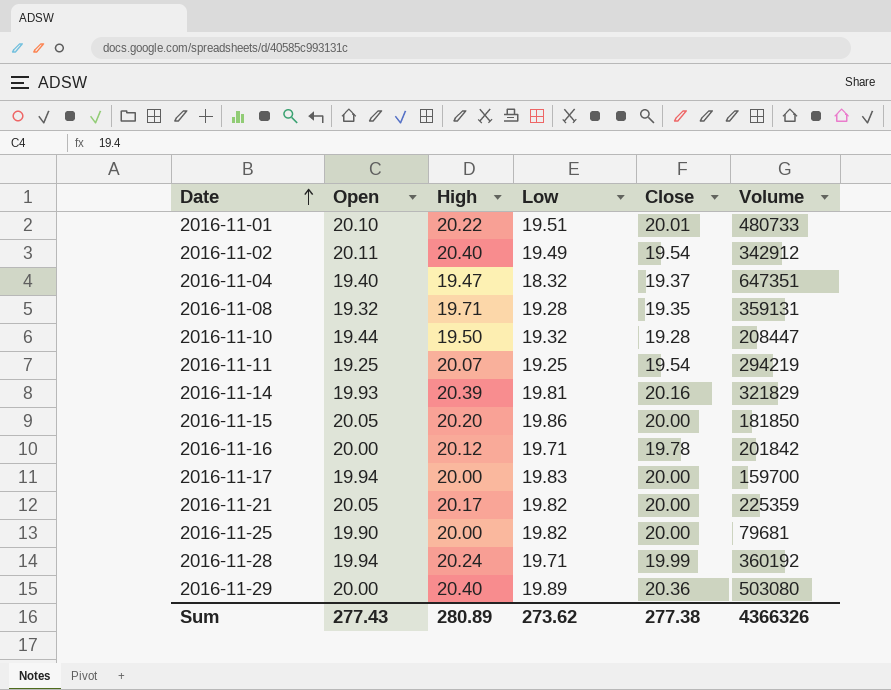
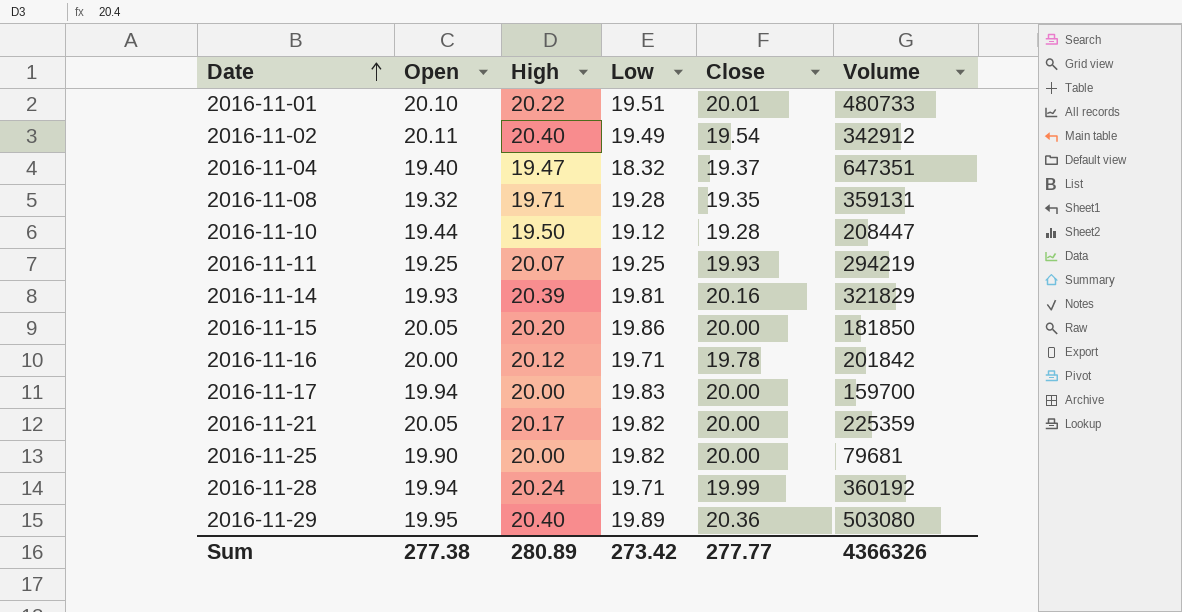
2016-11-10 | Low: 19.32 -> 19.12
2016-11-11 | Close: 19.54 -> 19.93
2016-11-29 | Open: 20.00 -> 19.95
Sum | Open: 277.43 -> 277.38
Sum | Low: 273.62 -> 273.42
Sum | Close: 277.38 -> 277.77

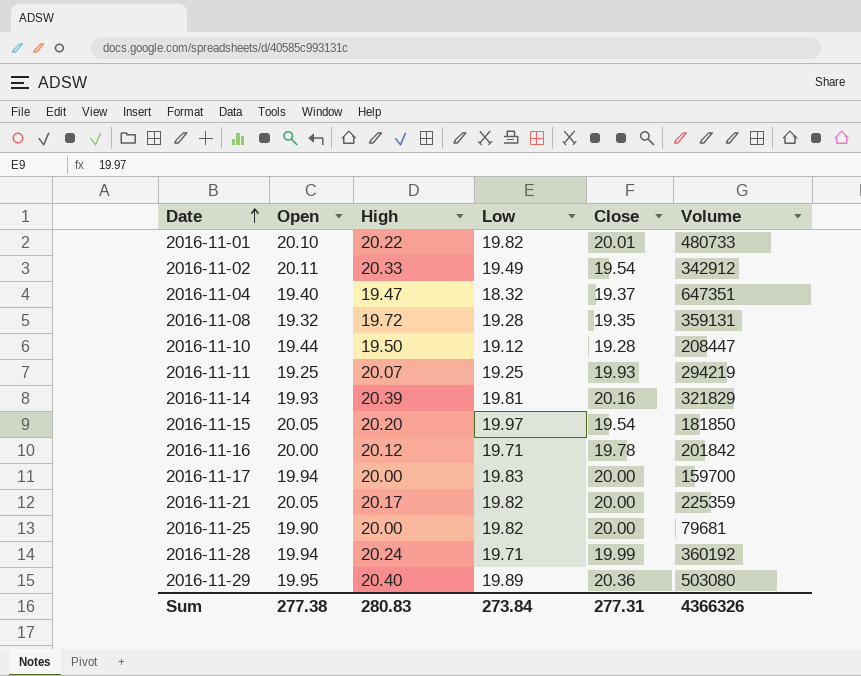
2016-11-01 | Low: 19.51 -> 19.82
2016-11-02 | High: 20.40 -> 20.33
2016-11-08 | High: 19.71 -> 19.72
2016-11-15 | Low: 19.86 -> 19.97
2016-11-15 | Close: 20.00 -> 19.54
Sum | High: 280.89 -> 280.83
Sum | Low: 273.42 -> 273.84
Sum | Close: 277.77 -> 277.31

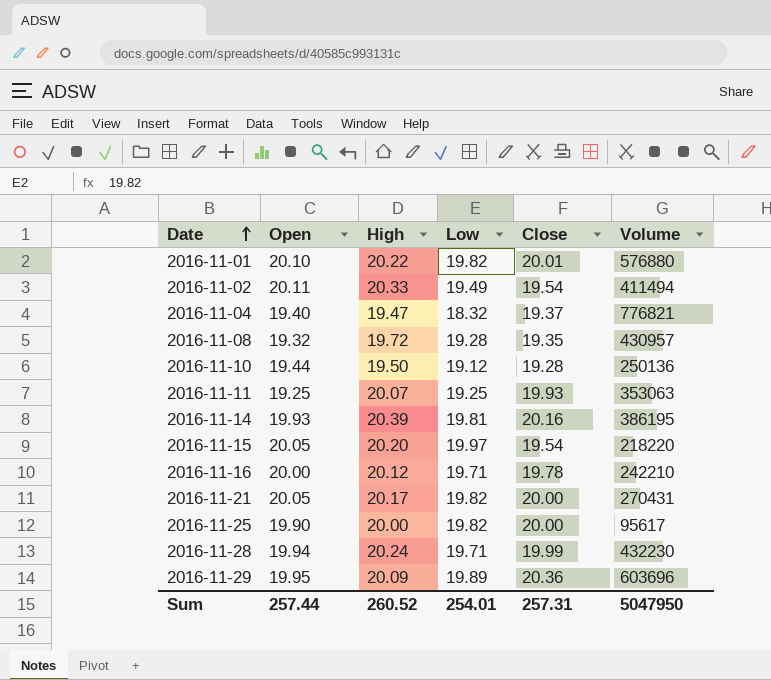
row 2016-11-17: 19.94 | 20.00 | 19.83 | 20.00 | 159700 -> none
2016-11-01 | Volume: 480733 -> 576880
2016-11-02 | Volume: 342912 -> 411494
2016-11-04 | Volume: 647351 -> 776821
2016-11-08 | Volume: 359131 -> 430957
2016-11-10 | Volume: 208447 -> 250136
2016-11-11 | Volume: 294219 -> 353063
2016-11-14 | Volume: 321829 -> 386195
2016-11-15 | Volume: 181850 -> 218220
2016-11-16 | Volume: 201842 -> 242210
2016-11-21 | Volume: 225359 -> 270431
2016-11-25 | Volume: 79681 -> 95617
2016-11-28 | Volume: 360192 -> 432230
2016-11-29 | High: 20.40 -> 20.09
2016-11-29 | Volume: 503080 -> 603696
Sum | Open: 277.38 -> 257.44
Sum | High: 280.83 -> 260.52
Sum | Low: 273.84 -> 254.01
Sum | Close: 277.31 -> 257.31
Sum | Volume: 4366326 -> 5047950

